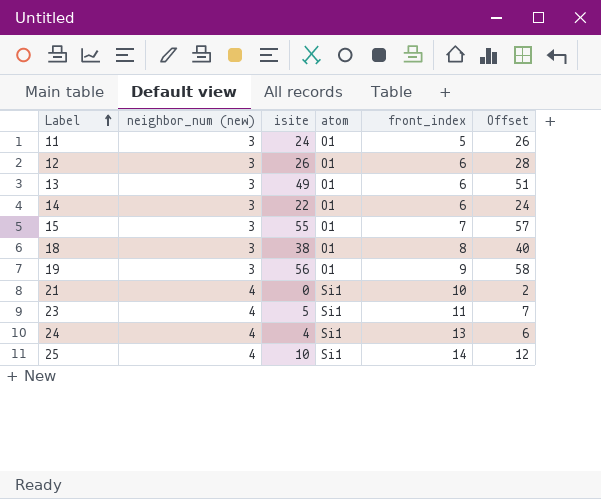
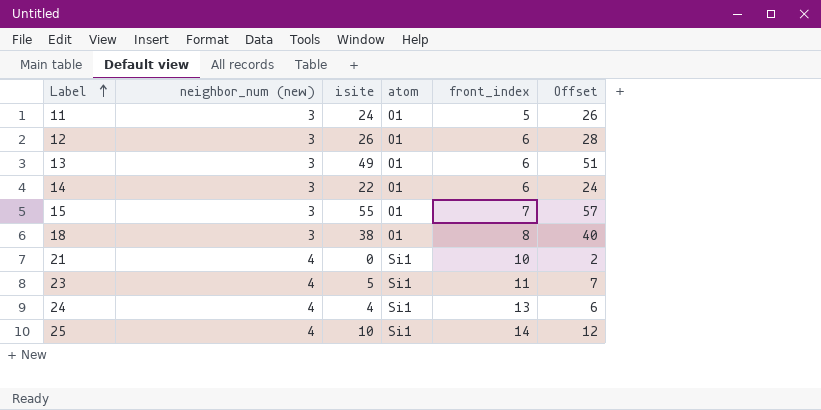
row 19: 3 | 56 | O1 | 9 | 58 -> none

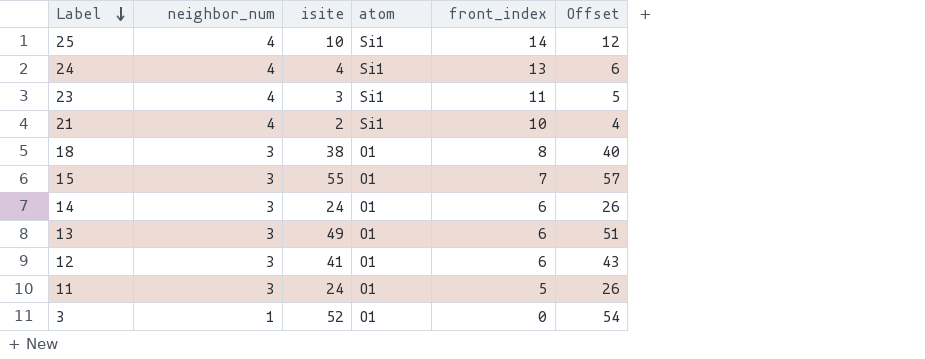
row order: Label ascending -> Label descending
column name: neighbor_num (new) -> neighbor_num
23 | isite: 5 -> 3
23 | Offset: 7 -> 5
21 | isite: 0 -> 2
21 | Offset: 2 -> 4
14 | isite: 22 -> 24
14 | Offset: 24 -> 26
12 | isite: 26 -> 41
12 | Offset: 28 -> 43
row 3: none -> 1 | 52 | O1 | 0 | 54

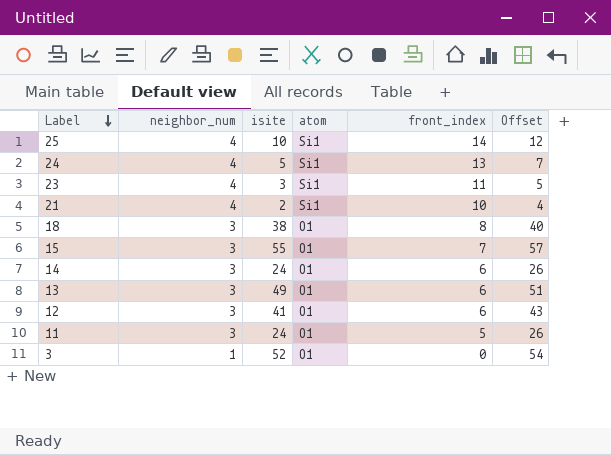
24 | isite: 4 -> 5
24 | Offset: 6 -> 7

